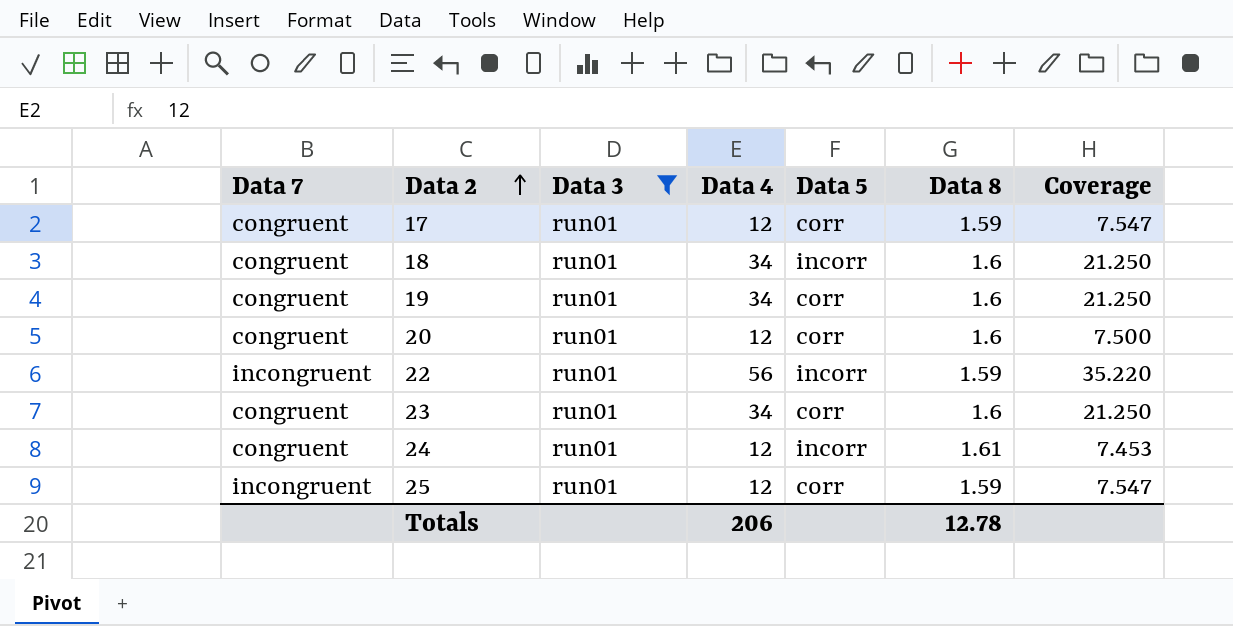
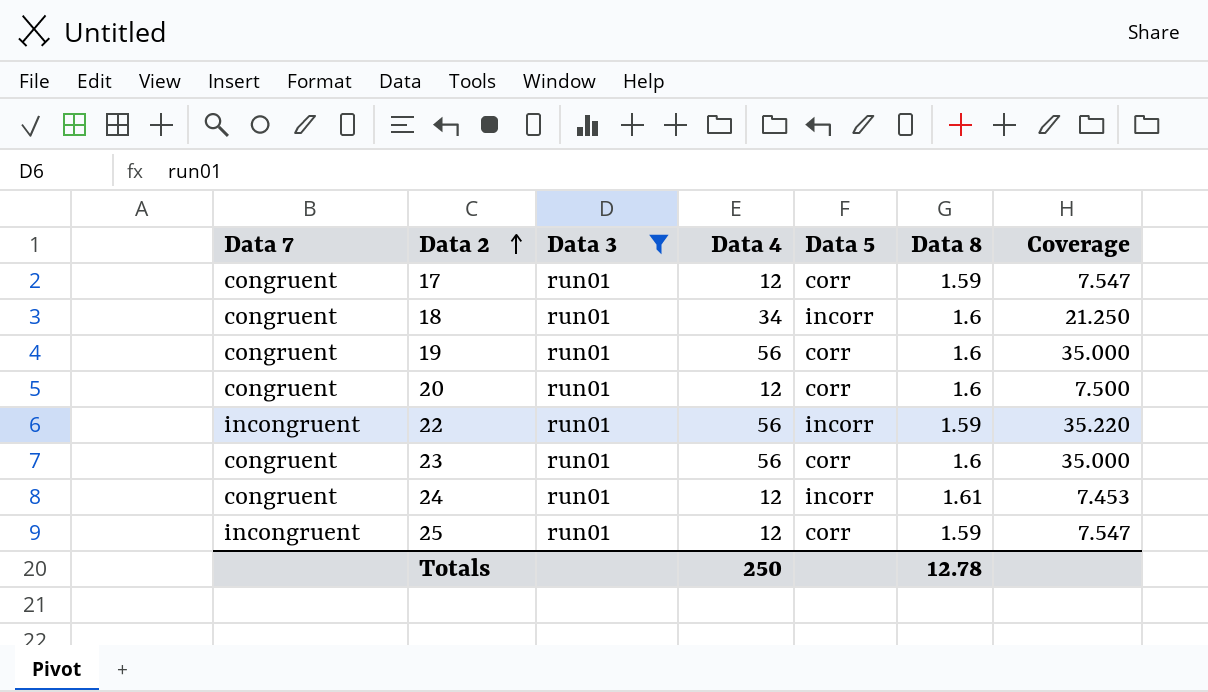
19 | Data 4: 34 -> 56
19 | Coverage: 21.250 -> 35.000
23 | Data 4: 34 -> 56
23 | Coverage: 21.250 -> 35.000
Totals | Data 4: 206 -> 250

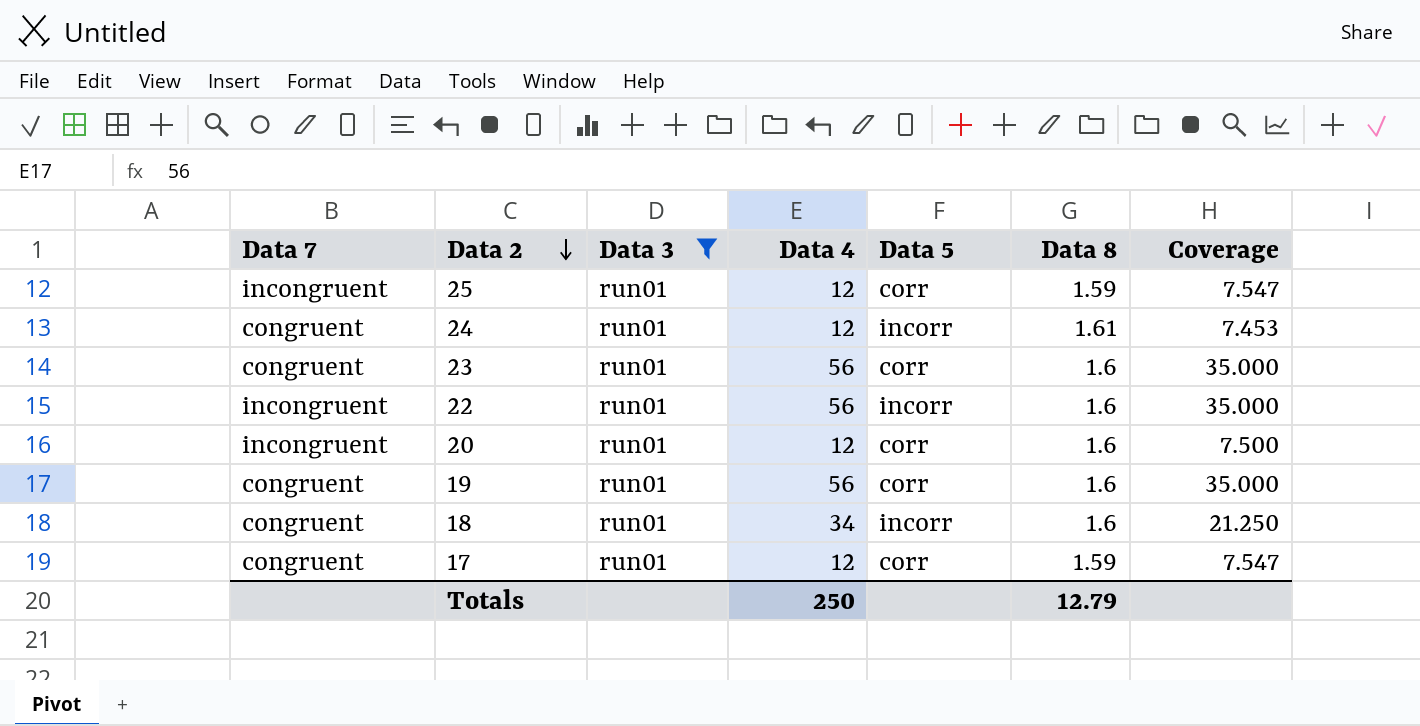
row order: Data 2 ascending -> Data 2 descending
22 | Data 8: 1.59 -> 1.6
22 | Coverage: 35.220 -> 35.000
20 | Data 7: congruent -> incongruent
Totals | Data 8: 12.78 -> 12.79

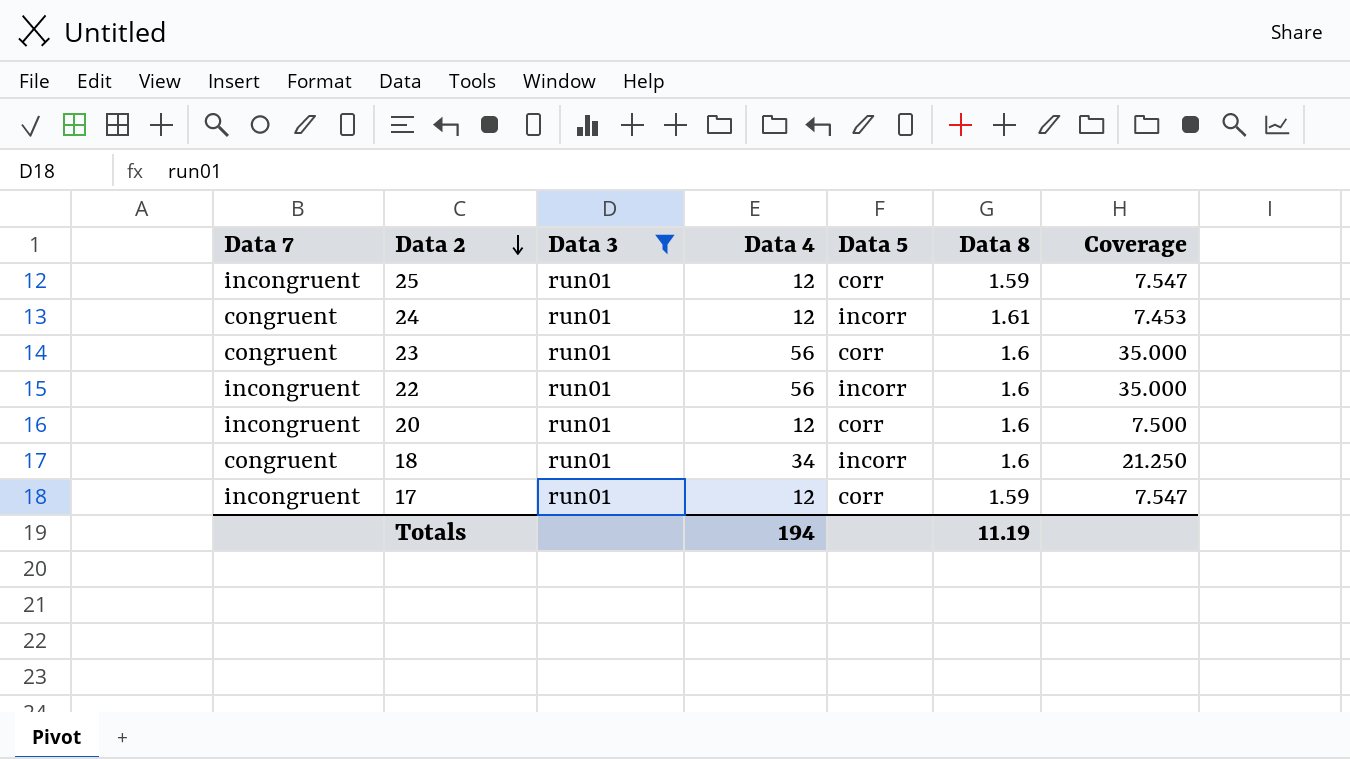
row 19: congruent | run01 | 56 | corr | 1.6 | 35.000 -> none
17 | Data 7: congruent -> incongruent
Totals | Data 4: 250 -> 194
Totals | Data 8: 12.79 -> 11.19

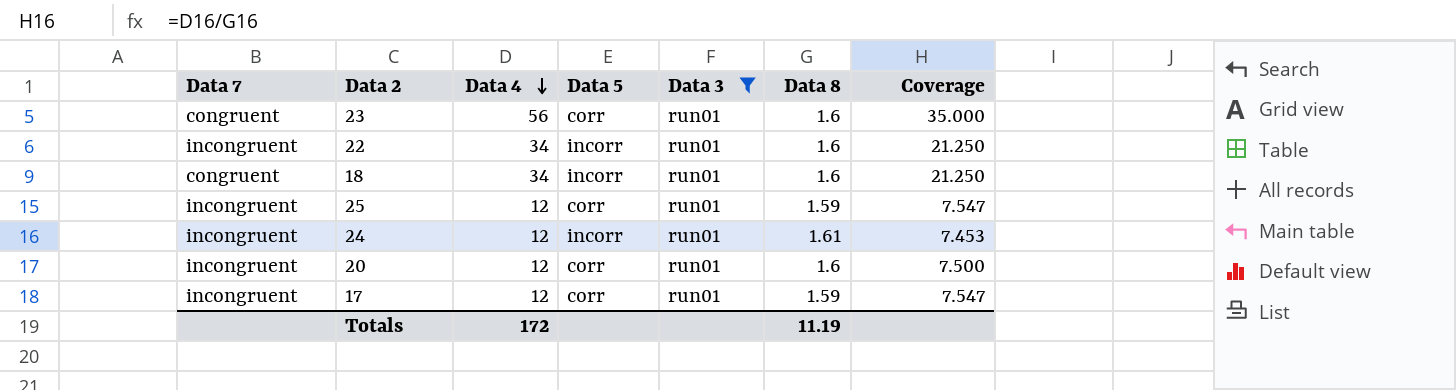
row order: Data 2 descending -> Data 4 descending
column Data 3 | position: 3 -> 5
22 | Data 4: 56 -> 34
22 | Coverage: 35.000 -> 21.250
24 | Data 7: congruent -> incongruent
Totals | Data 4: 194 -> 172

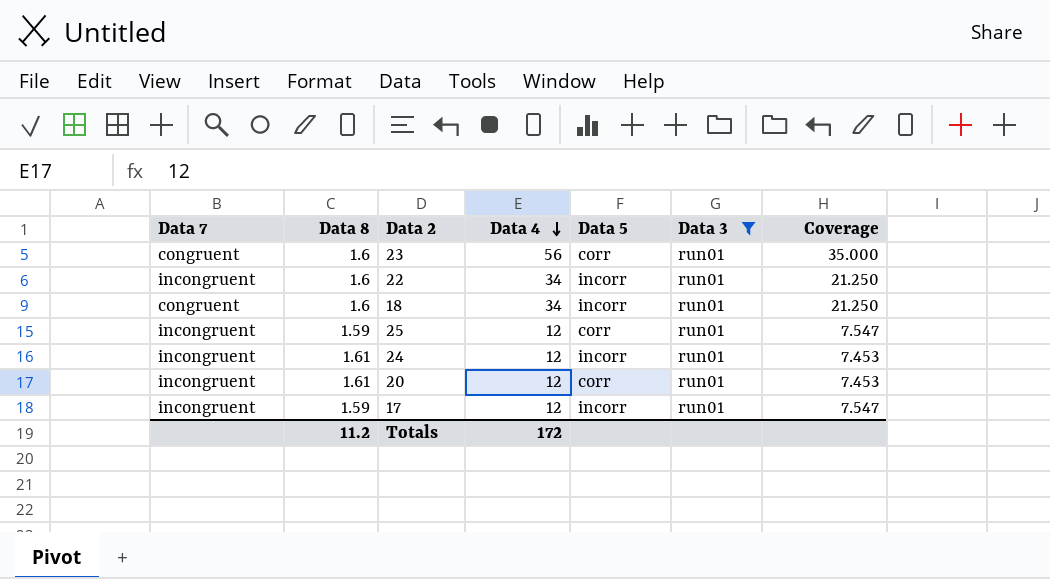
column Data 8 | position: 6 -> 2
20 | Data 8: 1.6 -> 1.61
20 | Coverage: 7.500 -> 7.453
17 | Data 5: corr -> incorr
Totals | Data 8: 11.19 -> 11.2

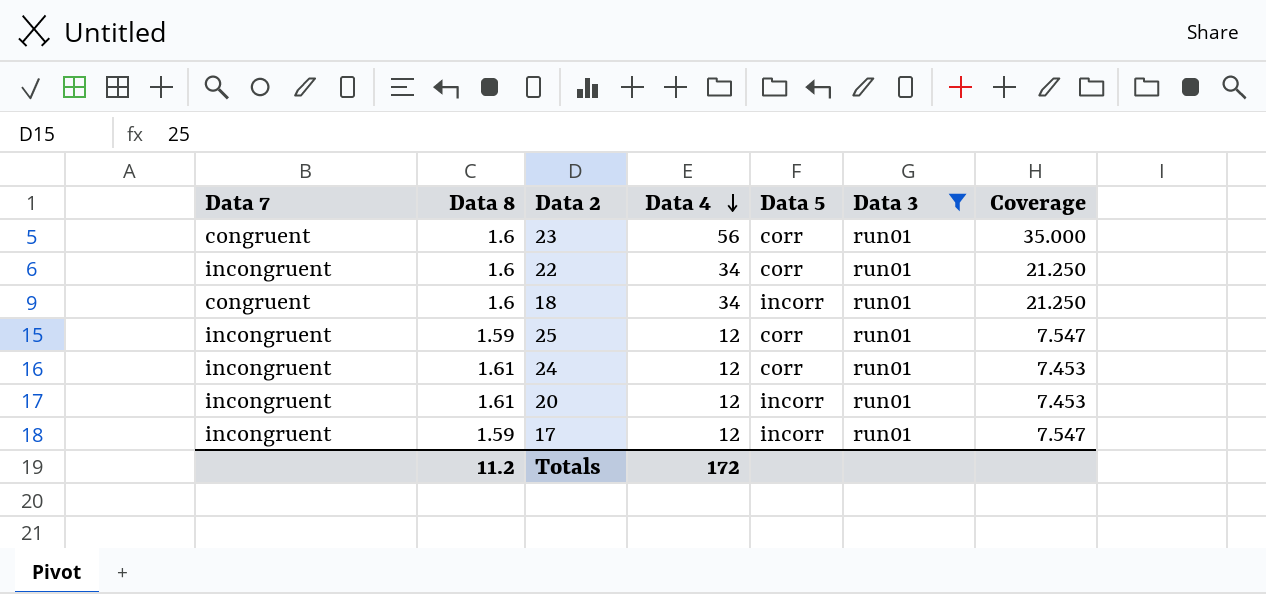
22 | Data 5: incorr -> corr
24 | Data 5: incorr -> corr
20 | Data 5: corr -> incorr

